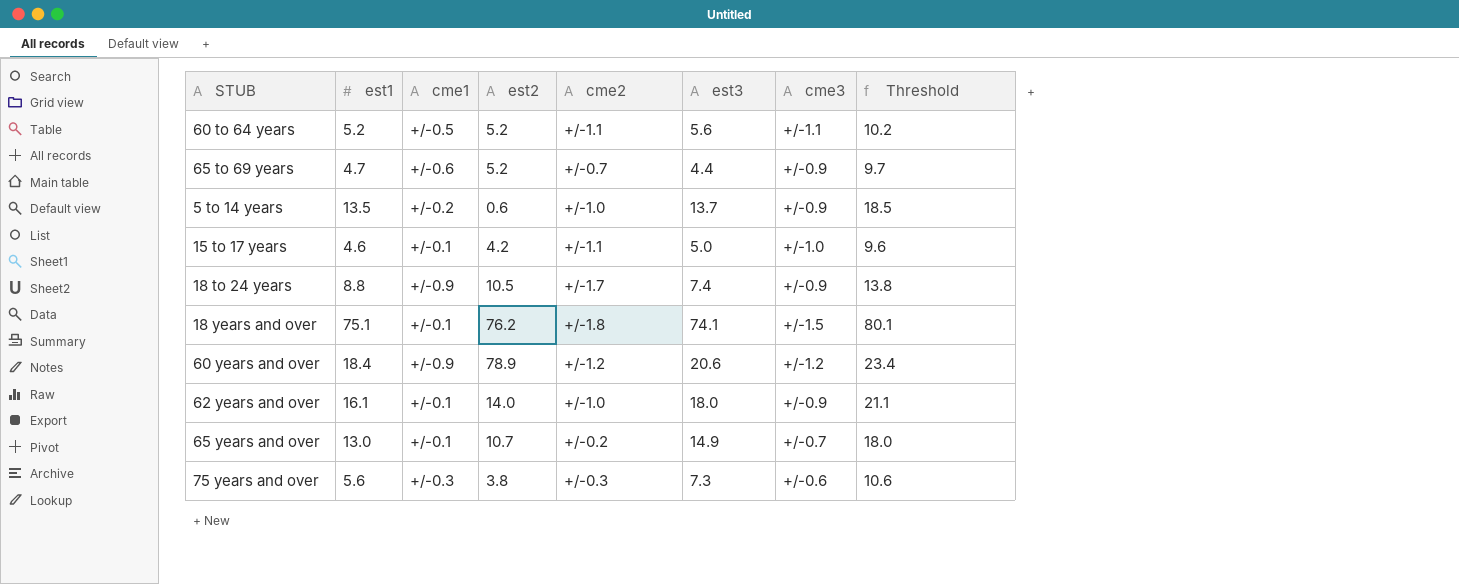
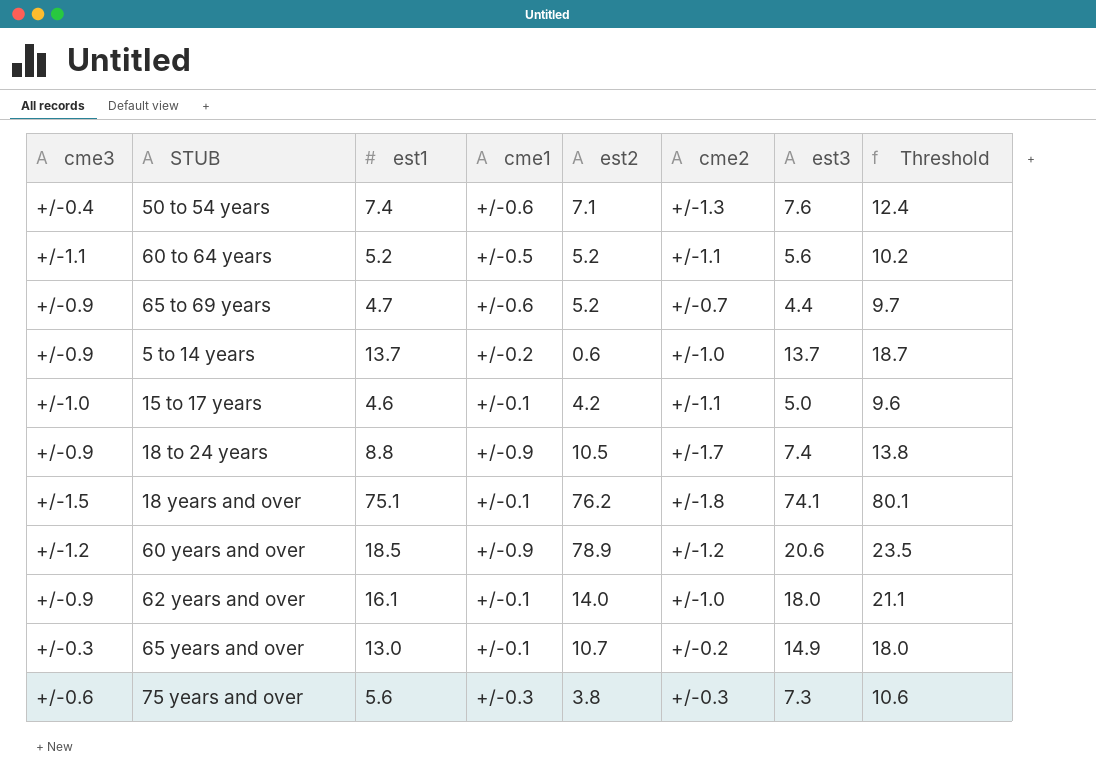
column cme3 | position: 7 -> 1
row 50 to 54 years: none -> +/-0.4 | 7.4 | +/-0.6 | 7.1 | +/-1.3 | 7.6 | 12.4
5 to 14 years | est1: 13.5 -> 13.7
5 to 14 years | Threshold: 18.5 -> 18.7
60 years and over | est1: 18.4 -> 18.5
60 years and over | Threshold: 23.4 -> 23.5
65 years and over | cme3: +/-0.7 -> +/-0.3

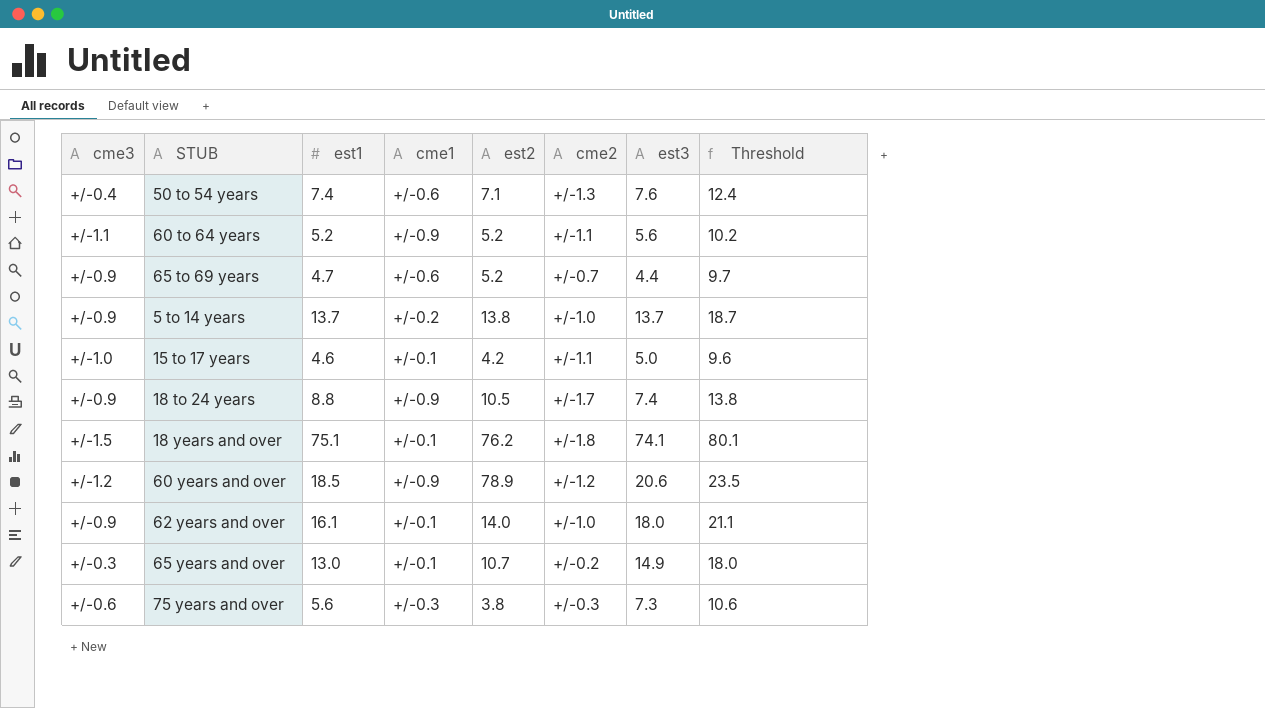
60 to 64 years | cme1: +/-0.5 -> +/-0.9
5 to 14 years | est2: 0.6 -> 13.8

